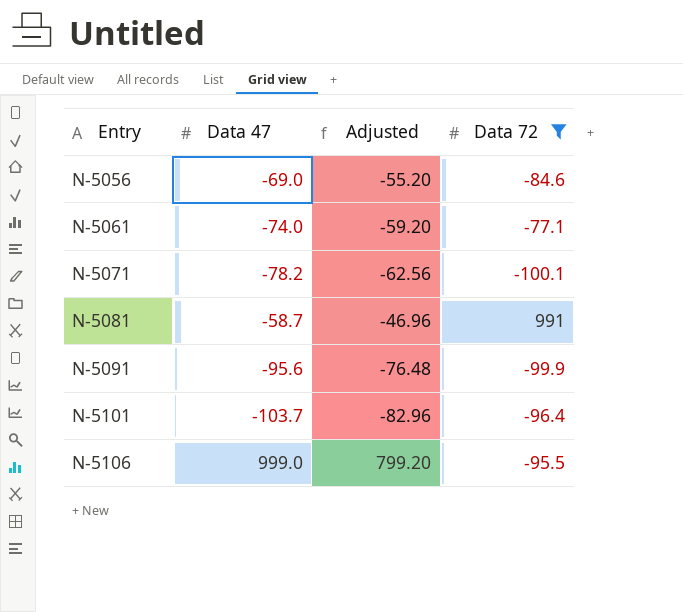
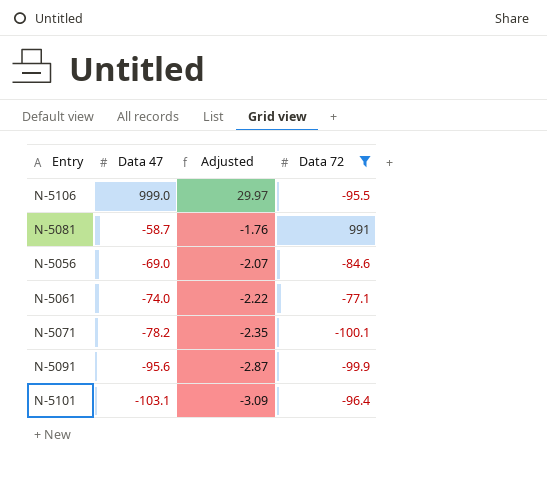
row order: Entry ascending -> Data 47 descending
column Adjusted | formula: [Data 47] * 0.8 -> [Data 47] * 0.03
N-5101 | Data 47: -103.7 -> -103.1

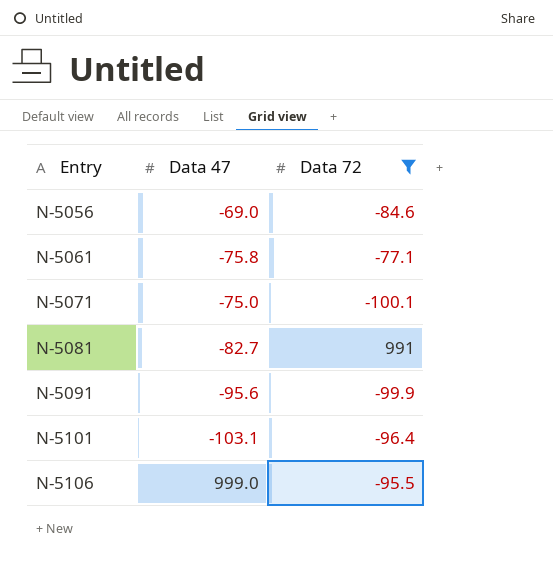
row order: Data 47 descending -> Entry ascending
column Adjusted | formula: [Data 47] * 0.03 -> none
N-5061 | Data 47: -74.0 -> -75.8
N-5071 | Data 47: -78.2 -> -75.0
N-5081 | Data 47: -58.7 -> -82.7

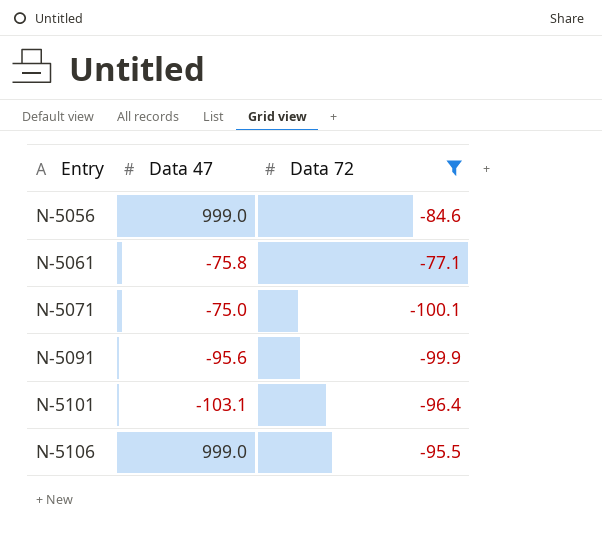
row N-5081: -82.7 | 991 -> none
N-5056 | Data 47: -69.0 -> 999.0

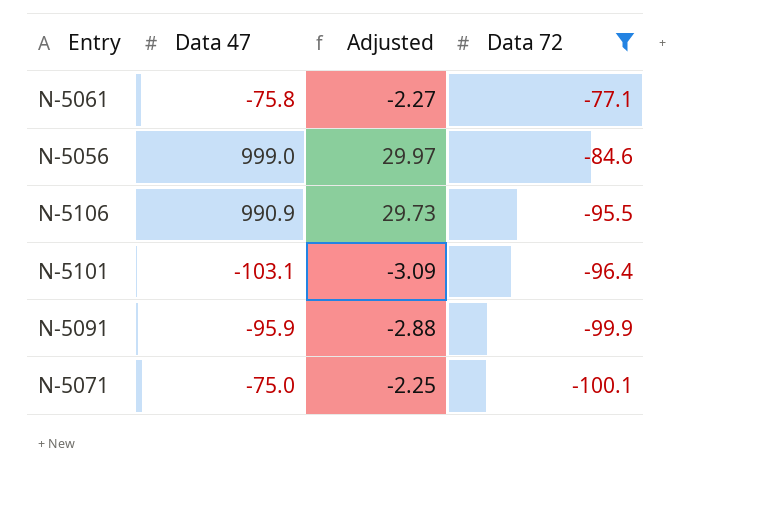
row order: Entry ascending -> Data 72 descending
column Adjusted | formula: none -> [Data 47] * 0.03
N-5106 | Data 47: 999.0 -> 990.9
N-5091 | Data 47: -95.6 -> -95.9

